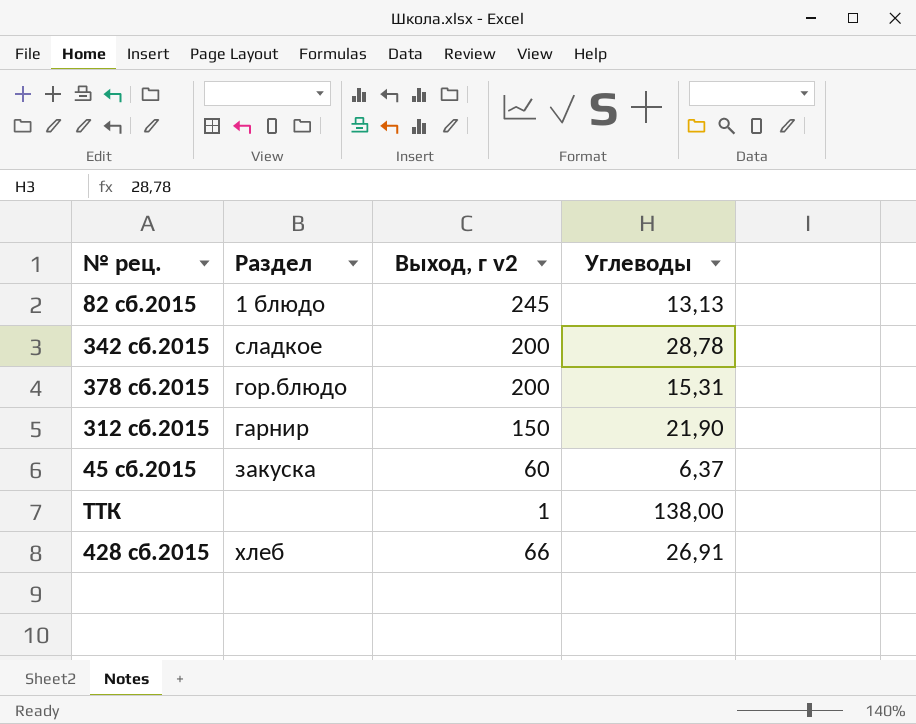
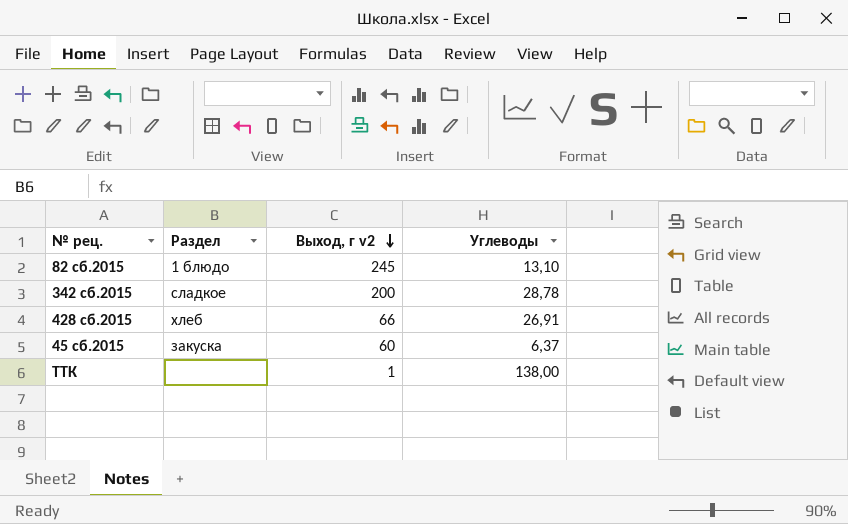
row order: none -> Выход, г v2 descending
row 378 сб.2015: гор.блюдо | 200 | 15,31 -> none
row 312 сб.2015: гарнир | 150 | 21,90 -> none
82 сб.2015 | Углеводы: 13,13 -> 13,10

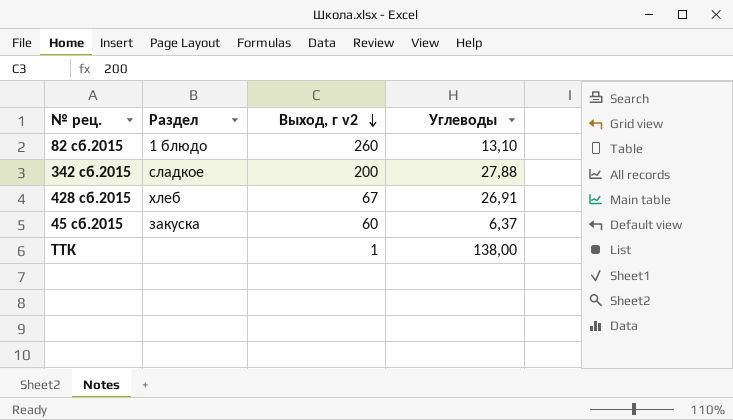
82 сб.2015 | Выход, г v2: 245 -> 260
342 сб.2015 | Углеводы: 28,78 -> 27,88
428 сб.2015 | Выход, г v2: 66 -> 67

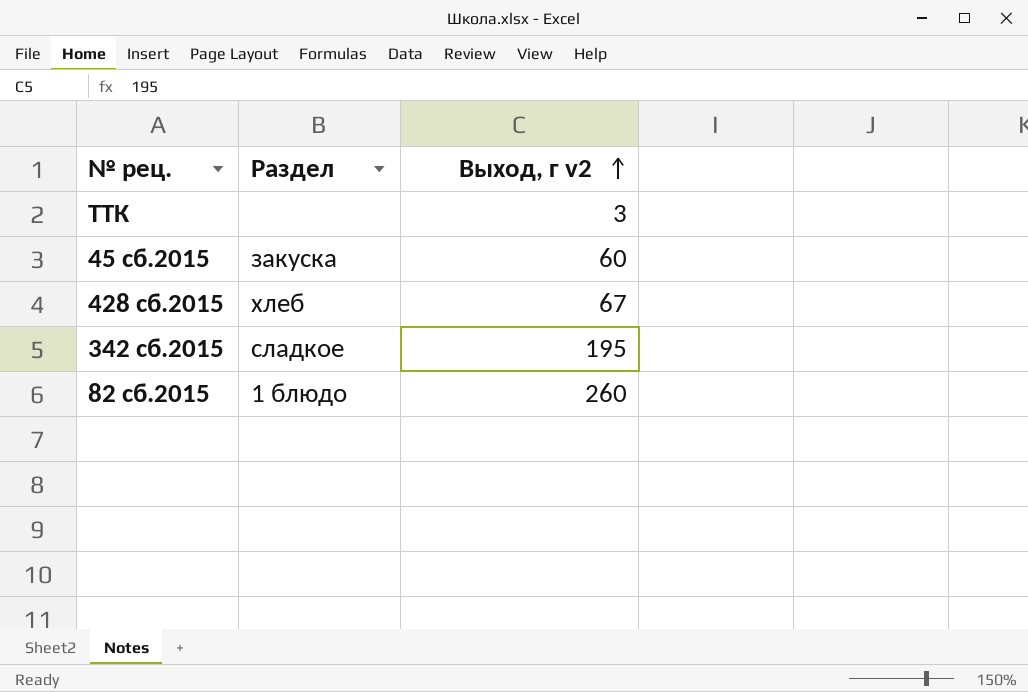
row order: Выход, г v2 descending -> Выход, г v2 ascending
column Углеводы | position: 4 -> none
ТТК | Выход, г v2: 1 -> 3
342 сб.2015 | Выход, г v2: 200 -> 195

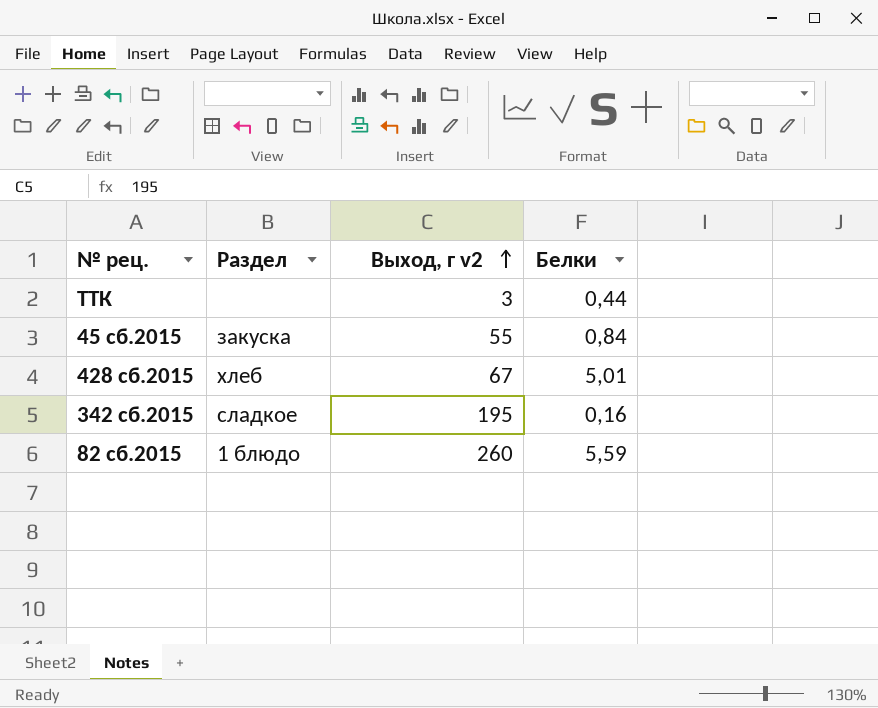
column Белки | position: none -> 4
45 сб.2015 | Выход, г v2: 60 -> 55

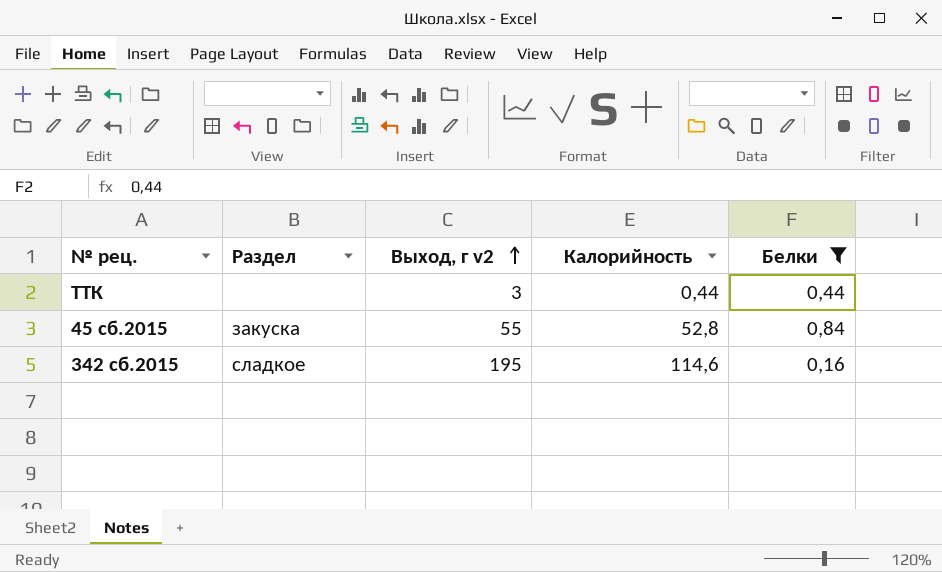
filter: none -> Белки <= 0,84
column Калорийность | position: none -> 4

